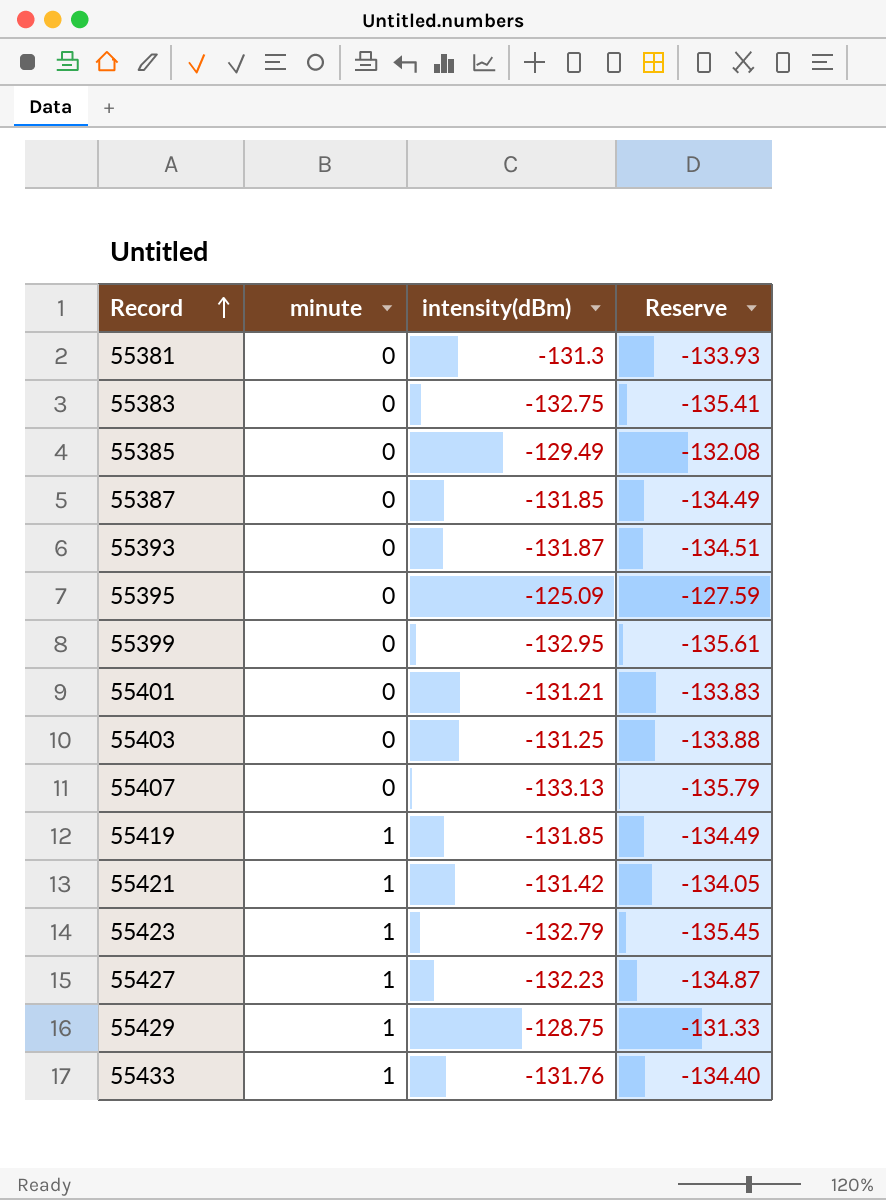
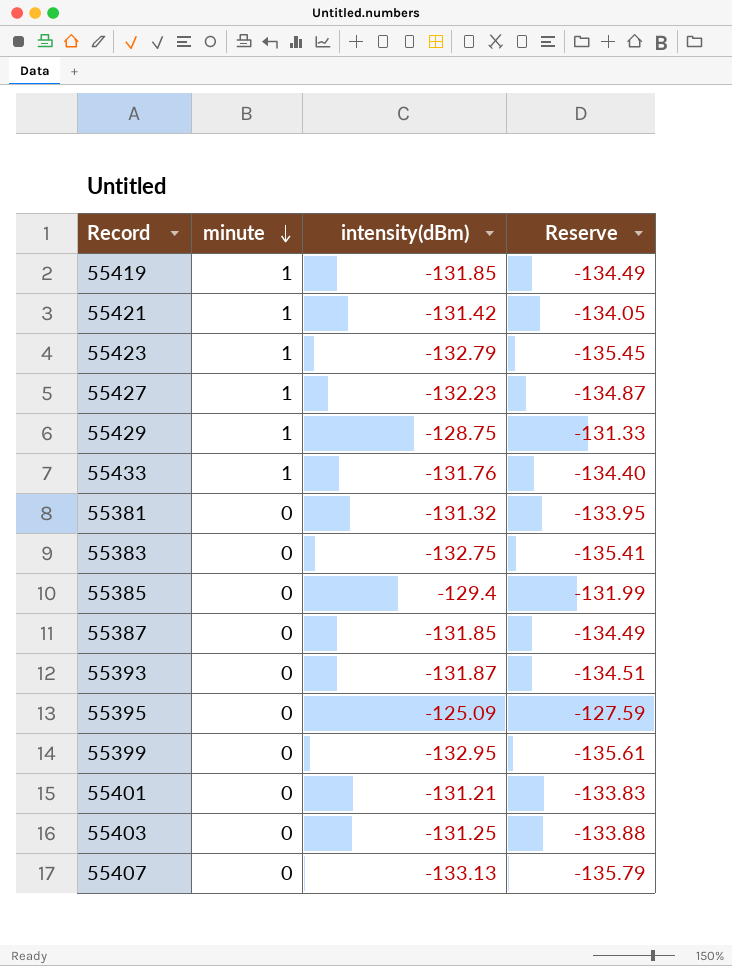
row order: Record ascending -> minute descending
55381 | intensity(dBm): -131.3 -> -131.32
55381 | Reserve: -133.93 -> -133.95
55385 | intensity(dBm): -129.49 -> -129.4
55385 | Reserve: -132.08 -> -131.99

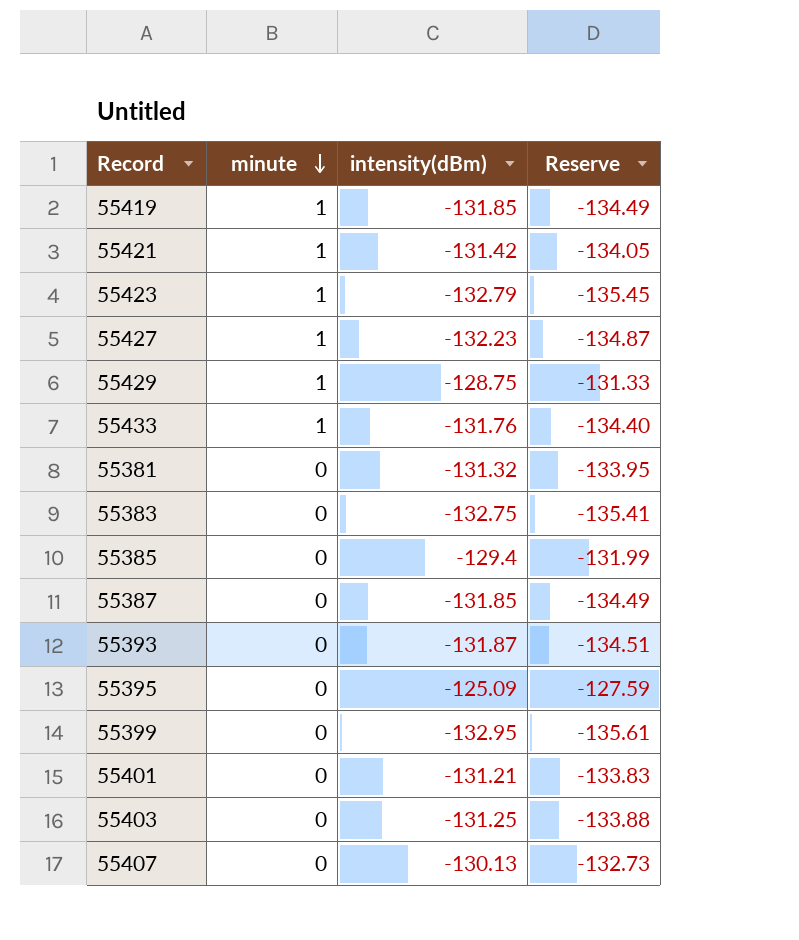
55407 | intensity(dBm): -133.13 -> -130.13
55407 | Reserve: -135.79 -> -132.73

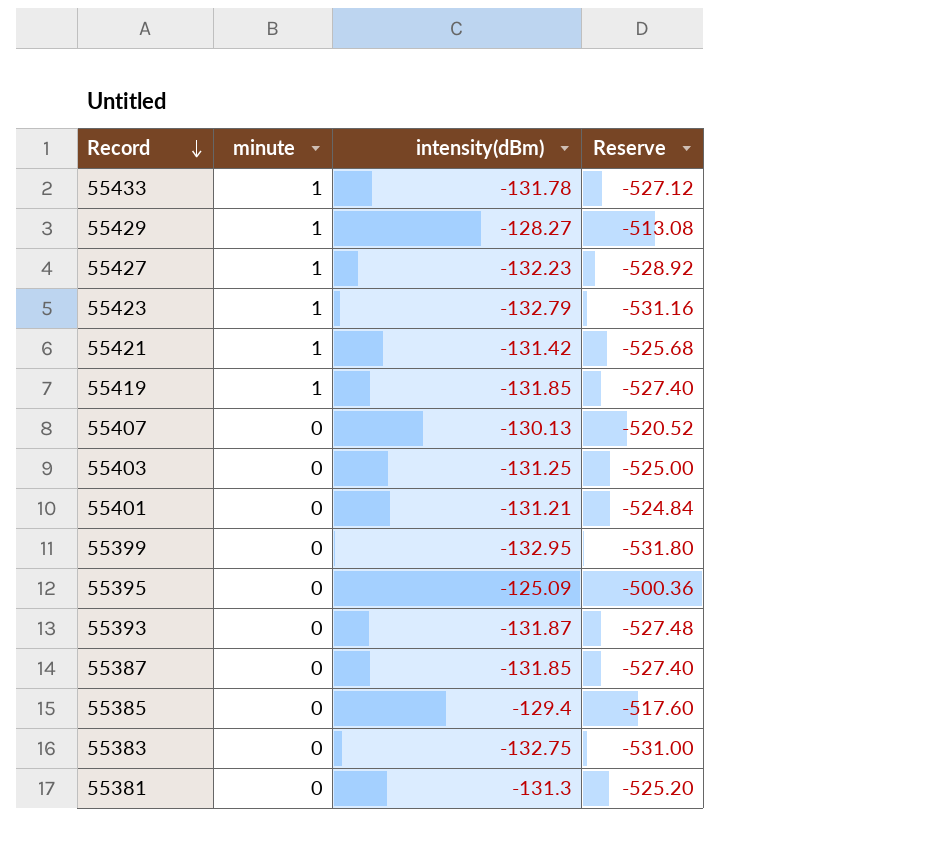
row order: minute descending -> Record descending
column Reserve | formula: [intensity(dBm)] * 1.02 -> [intensity(dBm)] * 4
55433 | intensity(dBm): -131.76 -> -131.78
55429 | intensity(dBm): -128.75 -> -128.27
55381 | intensity(dBm): -131.32 -> -131.3

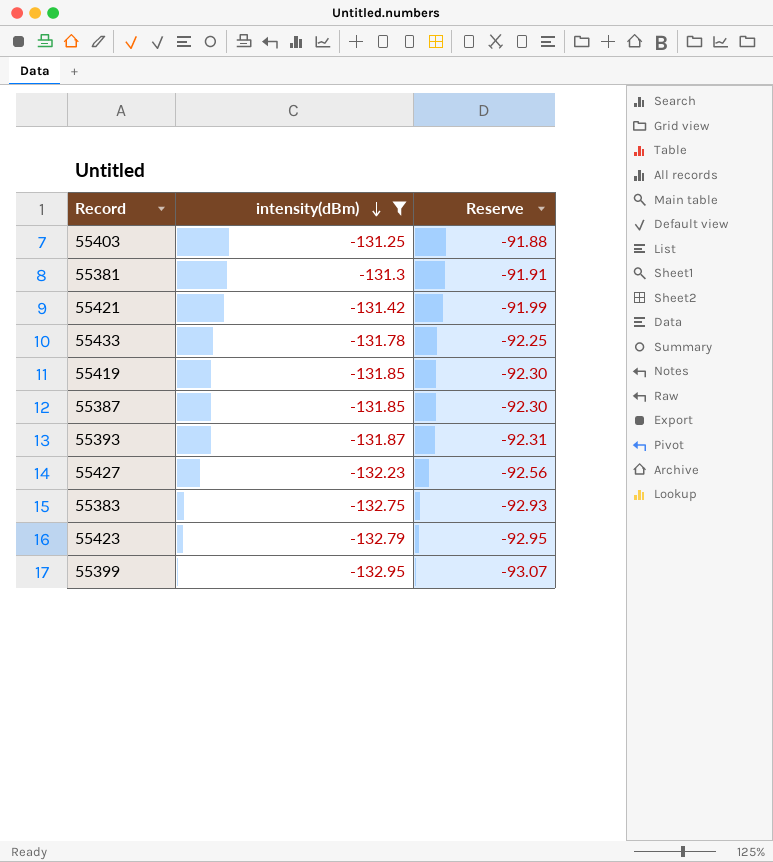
filter: none -> intensity(dBm) <= -131.25
row order: Record descending -> intensity(dBm) descending
column minute | position: 2 -> none
column Reserve | formula: [intensity(dBm)] * 4 -> [intensity(dBm)] * 0.7

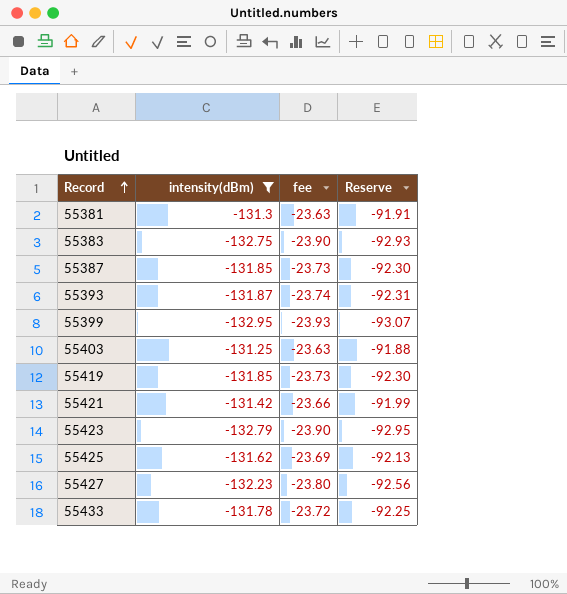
row order: intensity(dBm) descending -> Record ascending
column fee | formula: none -> [intensity(dBm)] * 0.18
row 55425: none -> -131.62 | -23.69 | -92.13

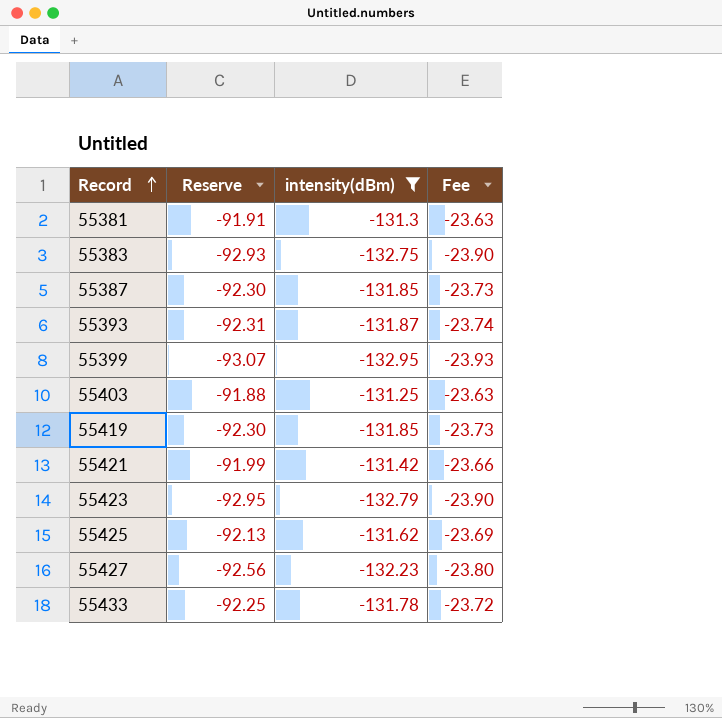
column Reserve | position: 4 -> 2
column name: fee -> Fee

